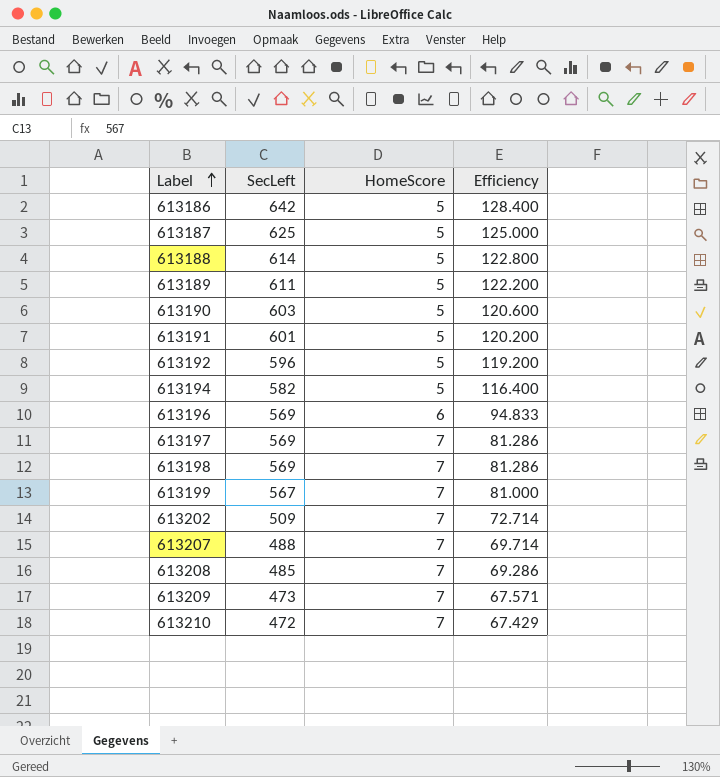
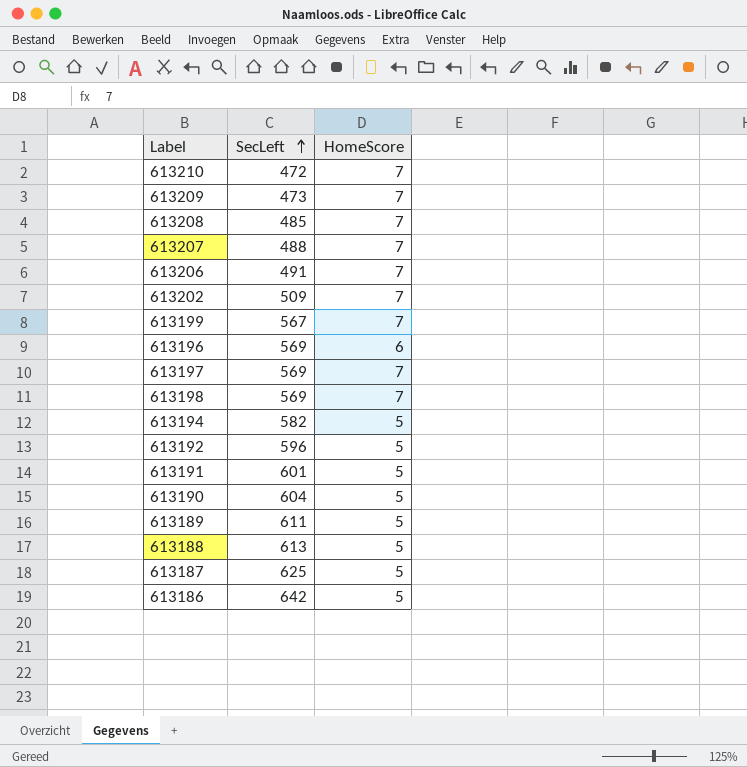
row order: Label ascending -> SecLeft ascending
column Efficiency | formula: [SecLeft] / [HomeScore] -> none
row 613206: none -> 491 | 7
613190 | SecLeft: 603 -> 604
613188 | SecLeft: 614 -> 613

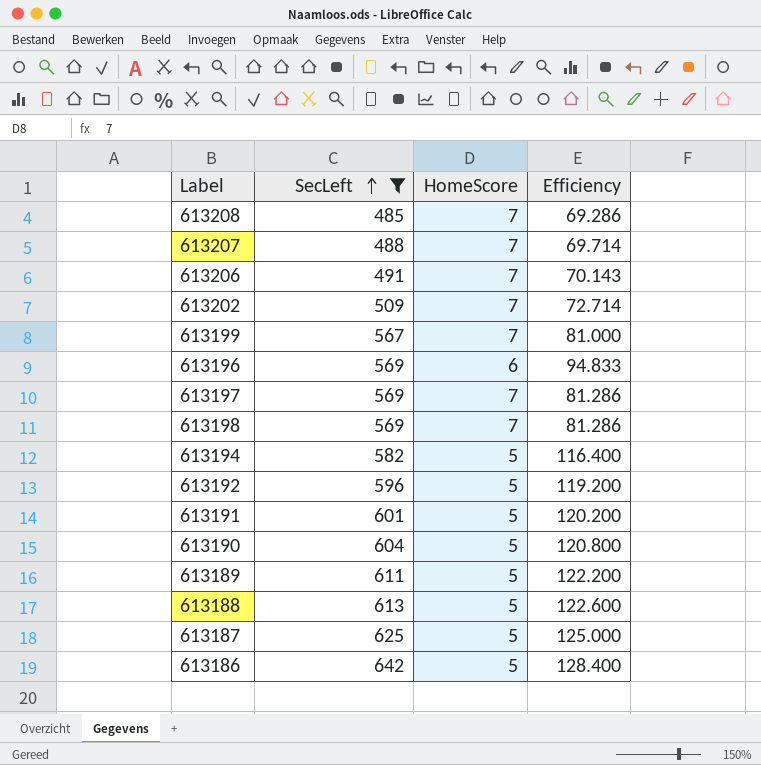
filter: none -> SecLeft >= 485
column Efficiency | formula: none -> [SecLeft] / [HomeScore]

